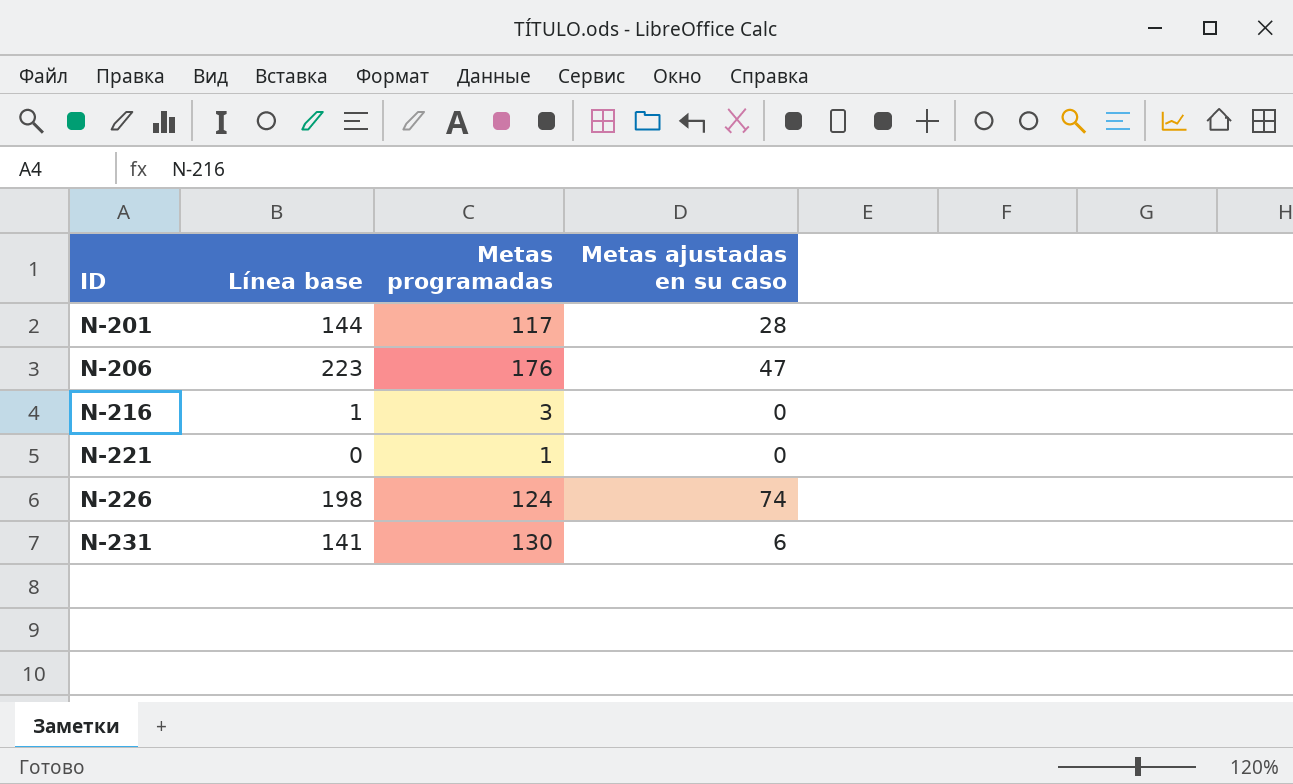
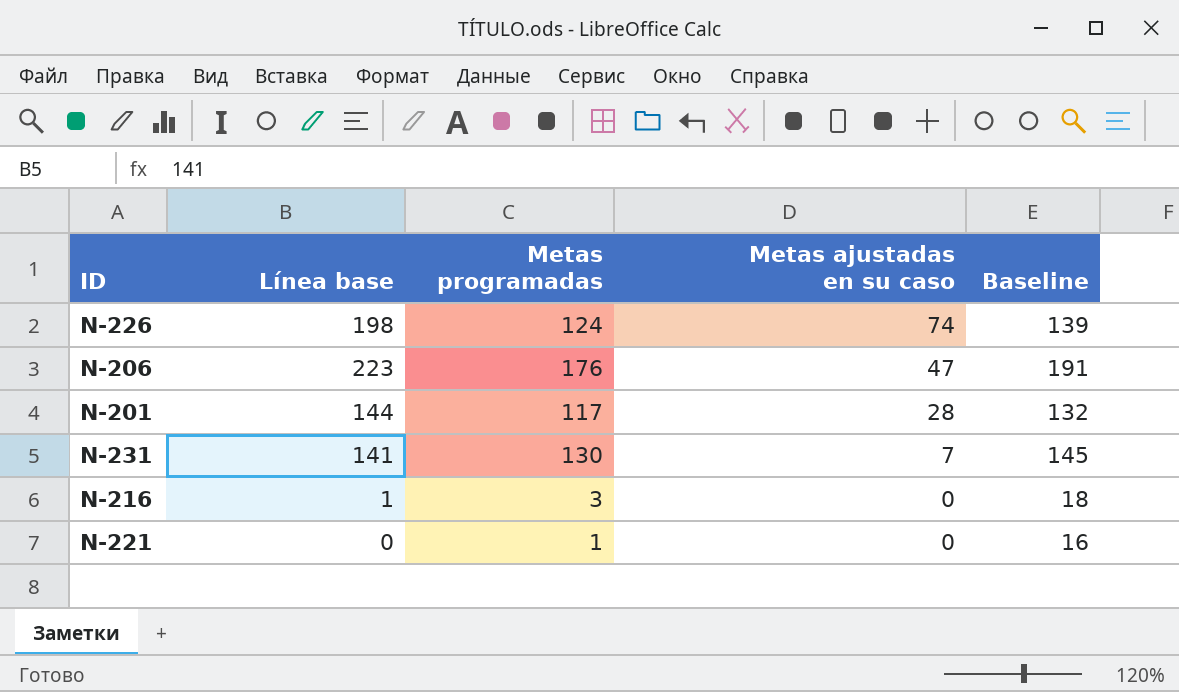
row order: ID ascending -> Metas ajustadas en su caso descending
column Baseline | formula: none -> [Metas programadas] + 15
N-231 | Metas ajustadas en su caso: 6 -> 7

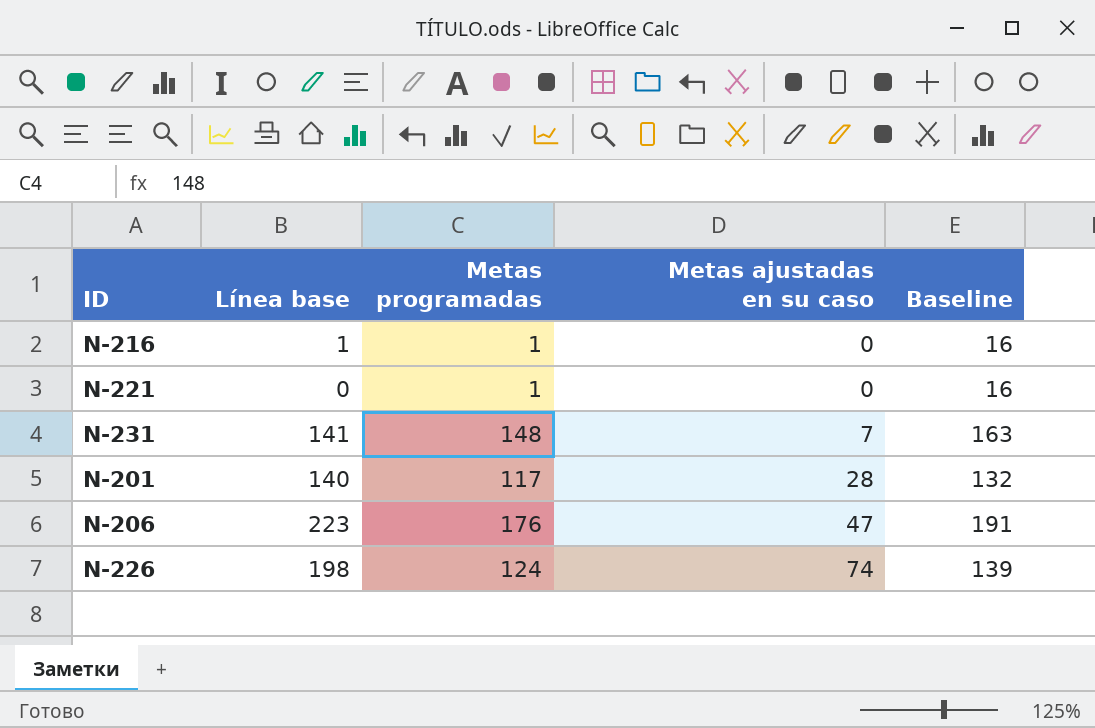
row order: Metas ajustadas en su caso descending -> Metas ajustadas en su caso ascending
N-216 | Metas programadas: 3 -> 1
N-216 | Baseline: 18 -> 16
N-231 | Metas programadas: 130 -> 148
N-231 | Baseline: 145 -> 163
N-201 | Línea base: 144 -> 140

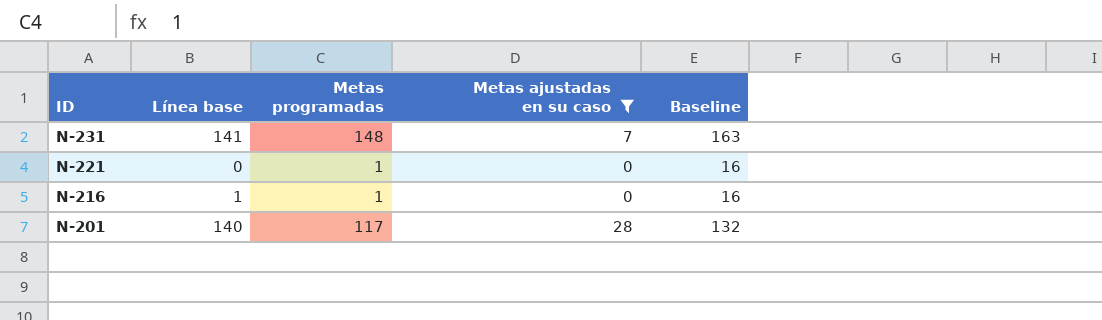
filter: none -> Metas ajustadas en su caso <= 28
row order: Metas ajustadas en su caso ascending -> ID descending

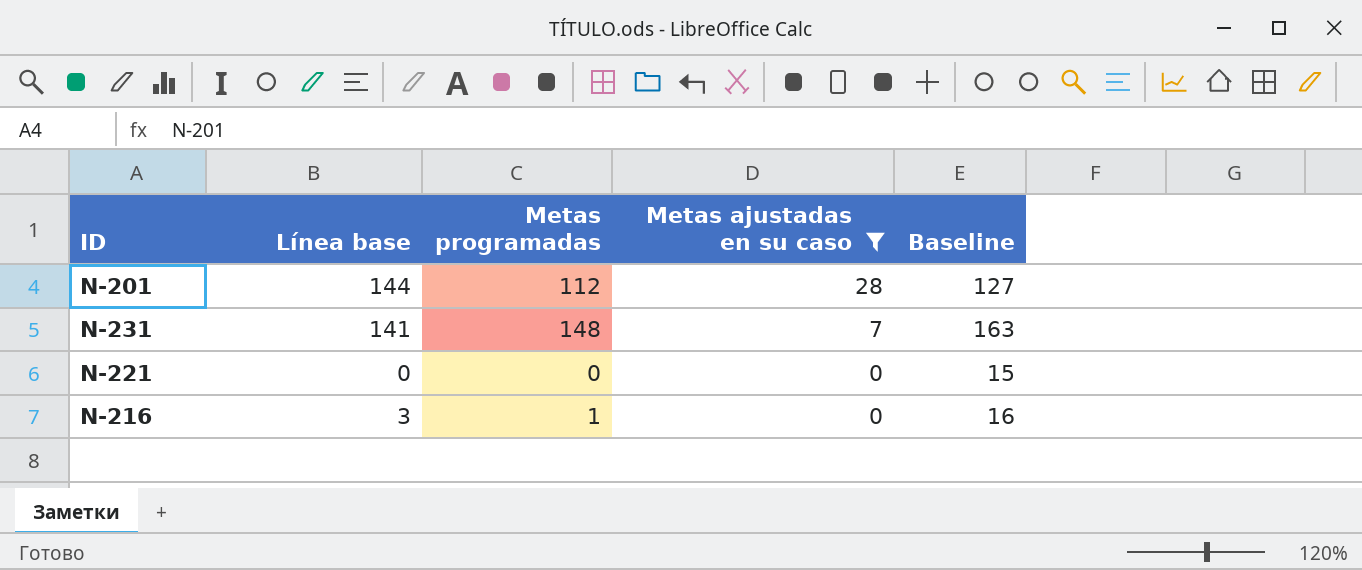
row order: ID descending -> Metas ajustadas en su caso descending
N-201 | Línea base: 140 -> 144
N-201 | Metas programadas: 117 -> 112
N-201 | Baseline: 132 -> 127
N-221 | Metas programadas: 1 -> 0
N-221 | Baseline: 16 -> 15
N-216 | Línea base: 1 -> 3

